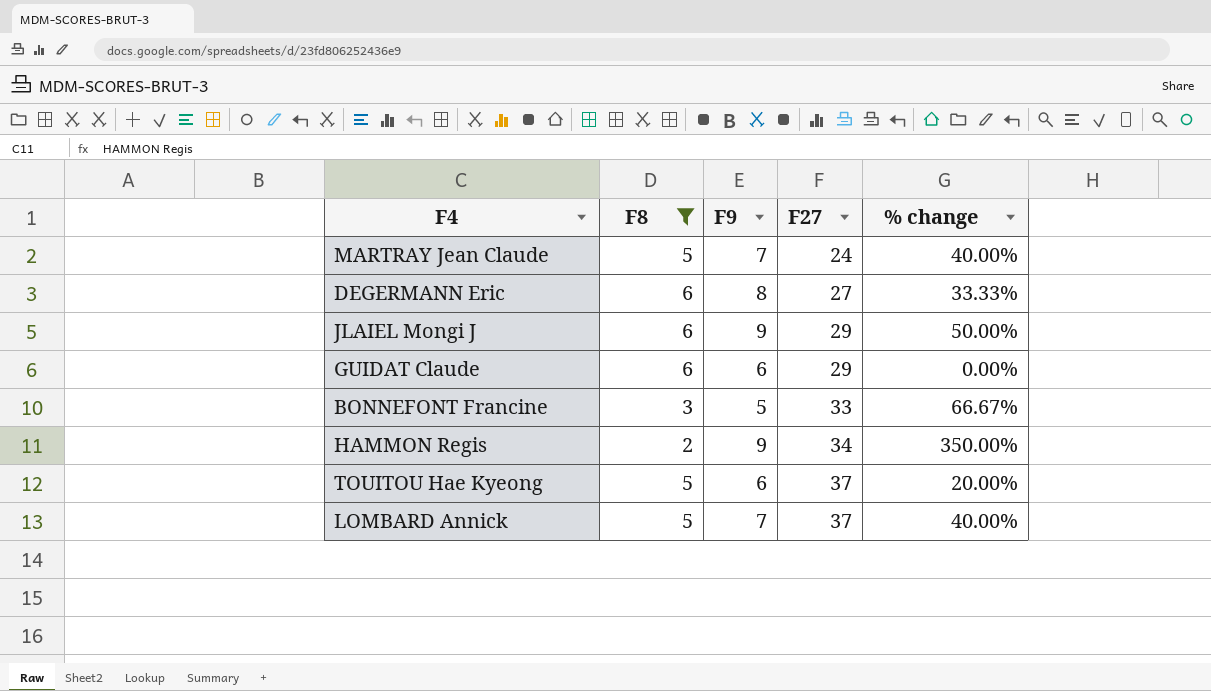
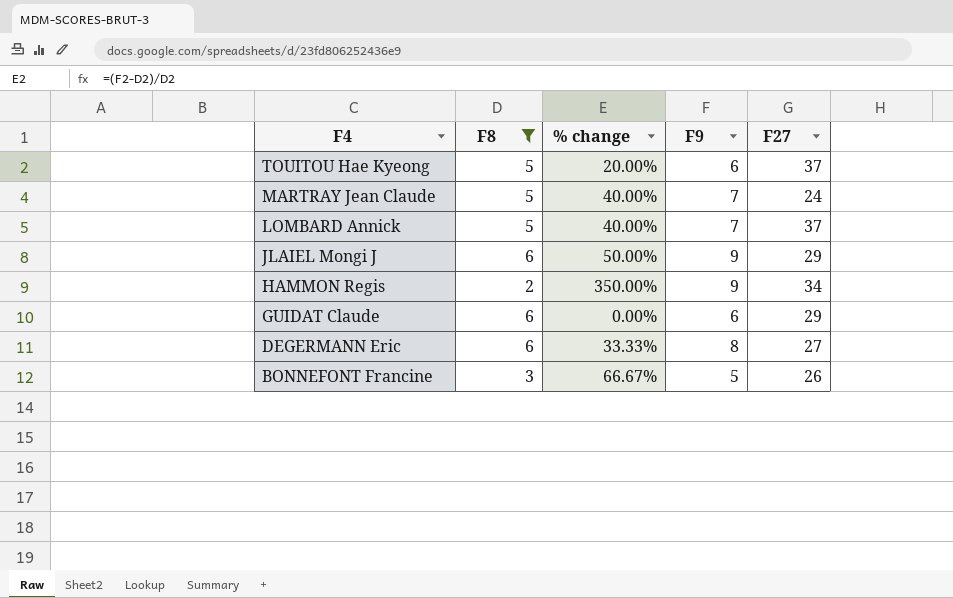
row order: F27 ascending -> F4 descending
column % change | position: 5 -> 3
BONNEFONT Francine | F27: 33 -> 26

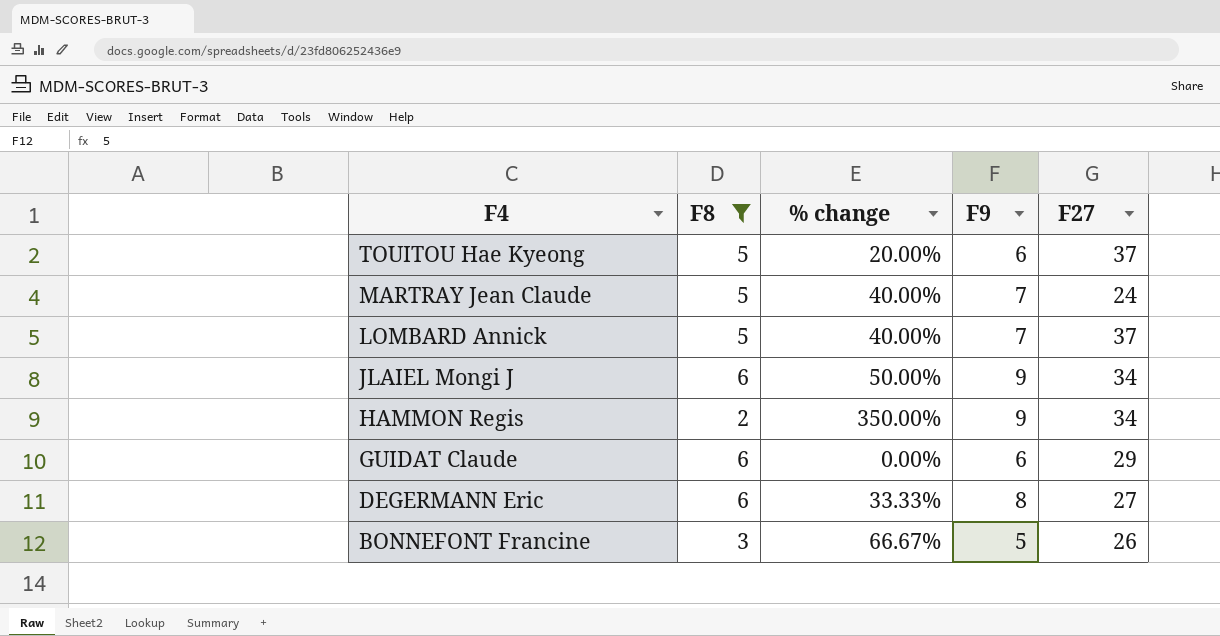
JLAIEL Mongi J | F27: 29 -> 34

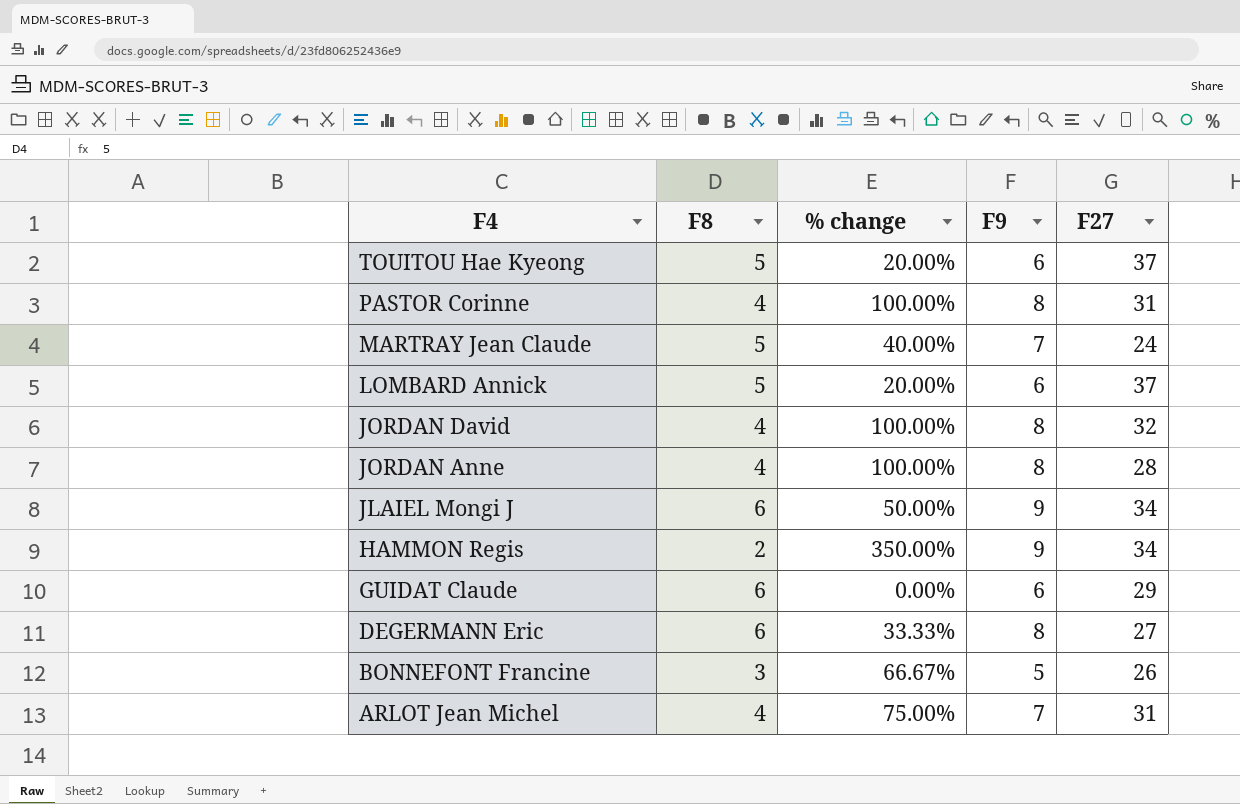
filter: F8 != 4 -> none
LOMBARD Annick | % change: 40.00% -> 20.00%
LOMBARD Annick | F9: 7 -> 6

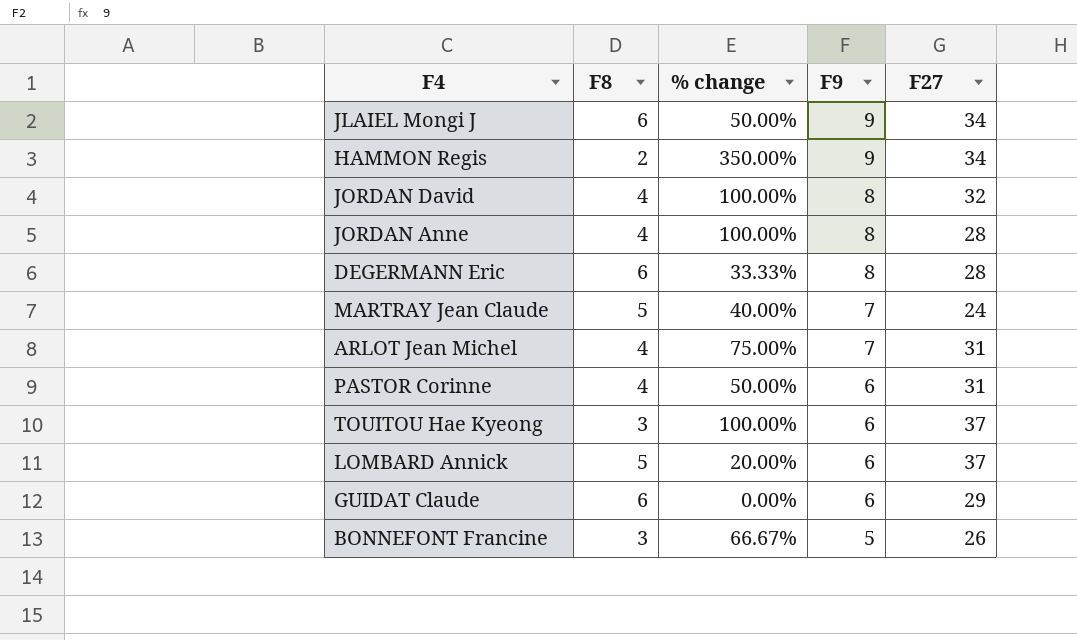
row order: F4 descending -> F9 descending
DEGERMANN Eric | F27: 27 -> 28
PASTOR Corinne | % change: 100.00% -> 50.00%
PASTOR Corinne | F9: 8 -> 6
TOUITOU Hae Kyeong | F8: 5 -> 3
TOUITOU Hae Kyeong | % change: 20.00% -> 100.00%

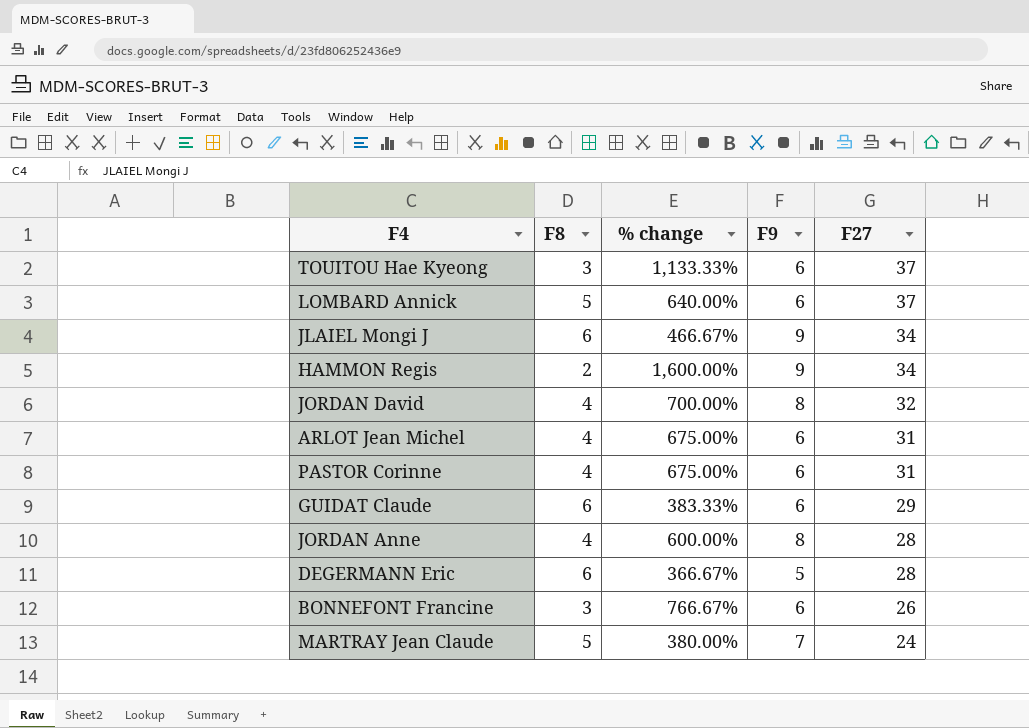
row order: F9 descending -> F27 descending
column % change | formula: ([F9] - [F8]) / [F8] -> ([F27] - [F8]) / [F8]
ARLOT Jean Michel | F9: 7 -> 6
DEGERMANN Eric | F9: 8 -> 5
BONNEFONT Francine | F9: 5 -> 6

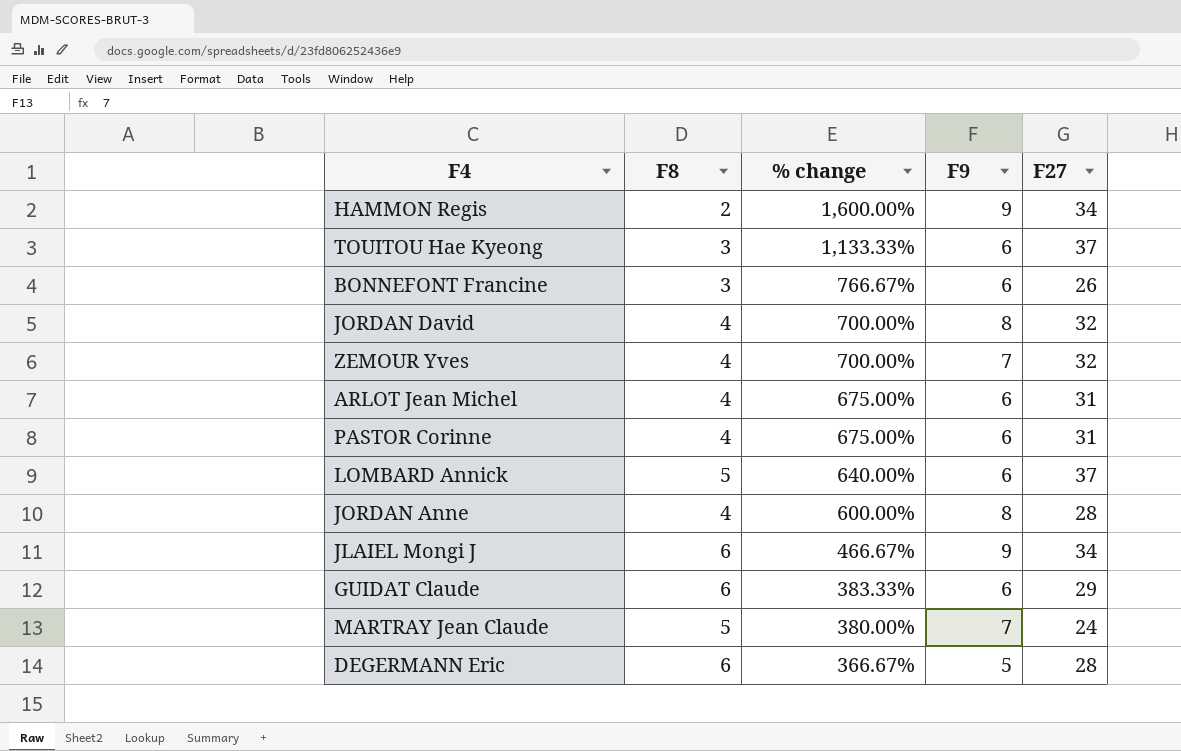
row order: F27 descending -> % change descending
row ZEMOUR Yves: none -> 4 | 700.00% | 7 | 32

